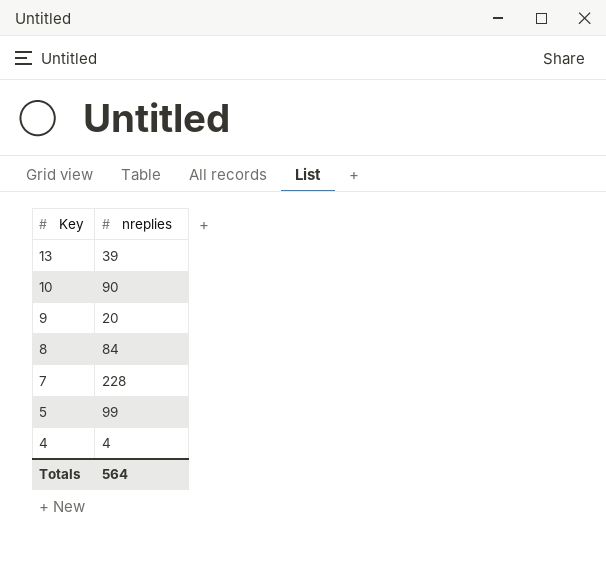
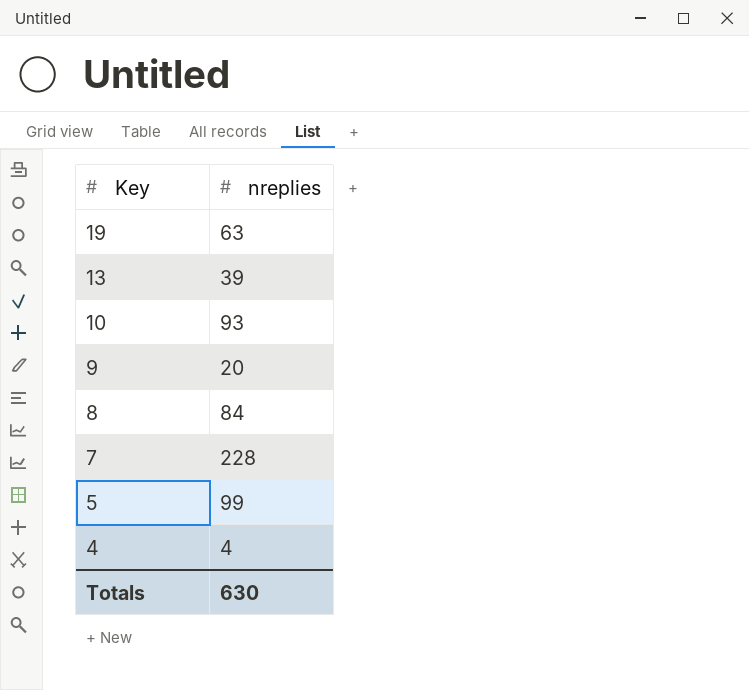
row 19: none -> 63
10 | nreplies: 90 -> 93
Totals | nreplies: 564 -> 630

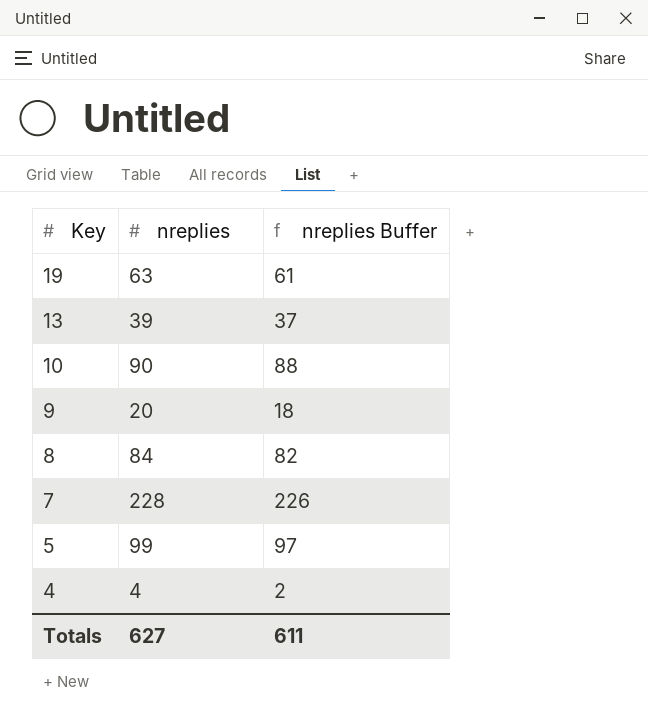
column nreplies Buffer | formula: none -> [nreplies] - 2
10 | nreplies: 93 -> 90
Totals | nreplies: 630 -> 627

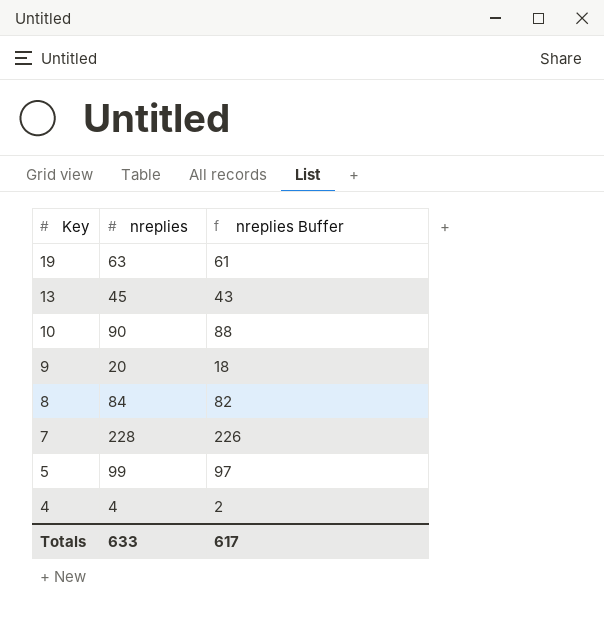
13 | nreplies: 39 -> 45
13 | nreplies Buffer: 37 -> 43
Totals | nreplies: 627 -> 633
Totals | nreplies Buffer: 611 -> 617

